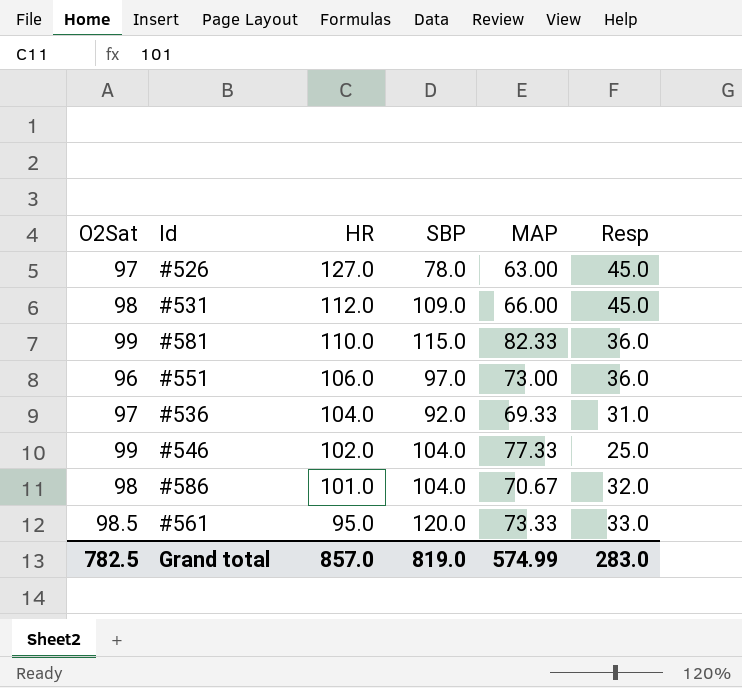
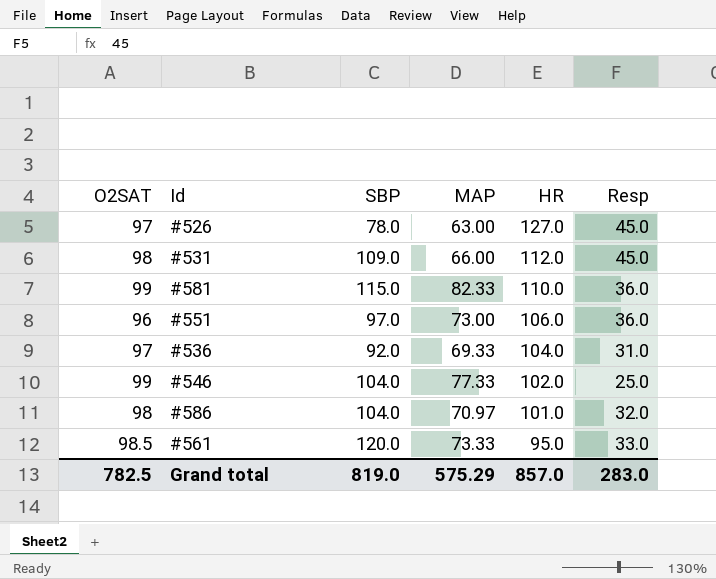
column name: O2Sat -> O2SAT
column HR | position: 3 -> 5
#586 | MAP: 70.67 -> 70.97
Grand total | MAP: 574.99 -> 575.29

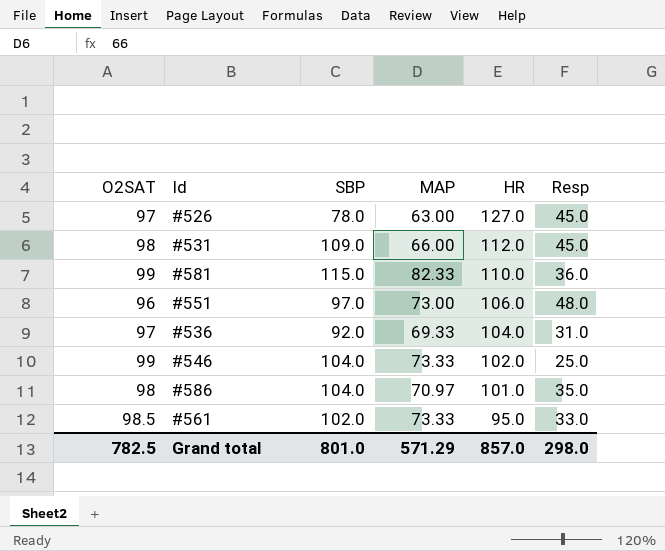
#551 | Resp: 36.0 -> 48.0
#546 | MAP: 77.33 -> 73.33
#586 | Resp: 32.0 -> 35.0
#561 | SBP: 120.0 -> 102.0
Grand total | SBP: 819.0 -> 801.0
Grand total | MAP: 575.29 -> 571.29
Grand total | Resp: 283.0 -> 298.0

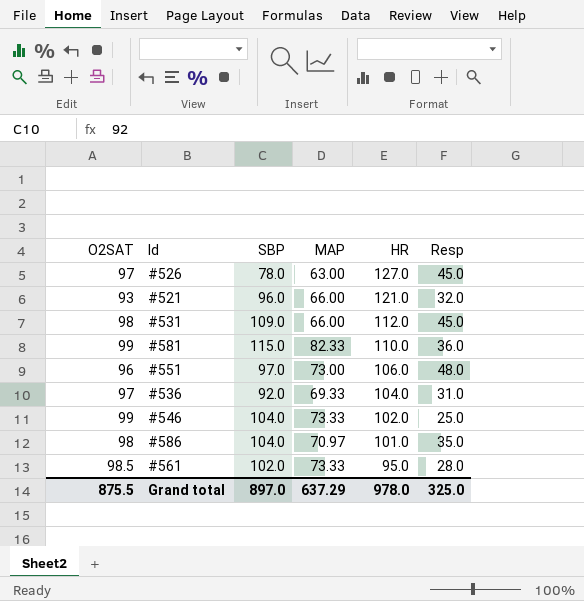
row #521: none -> 93 | 96.0 | 66.00 | 121.0 | 32.0
#561 | Resp: 33.0 -> 28.0
Grand total | O2SAT: 782.5 -> 875.5
Grand total | SBP: 801.0 -> 897.0
Grand total | MAP: 571.29 -> 637.29
Grand total | HR: 857.0 -> 978.0
Grand total | Resp: 298.0 -> 325.0

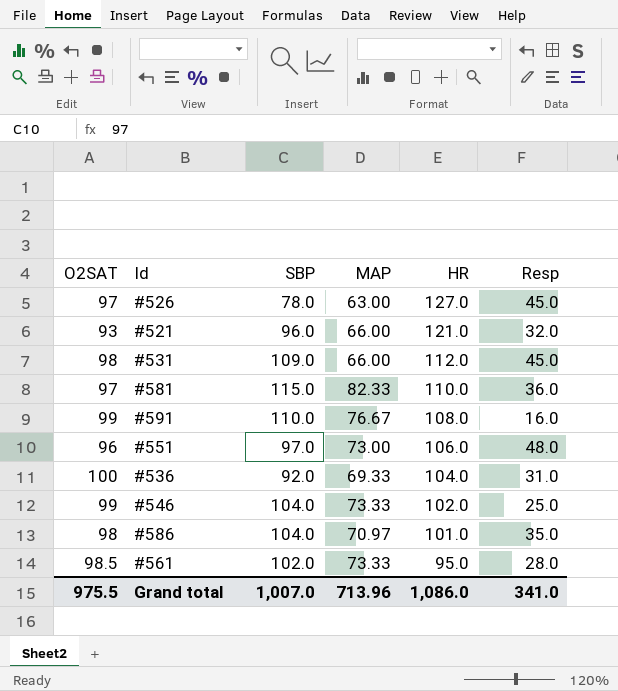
#581 | O2SAT: 99 -> 97
row #591: none -> 99 | 110.0 | 76.67 | 108.0 | 16.0
#536 | O2SAT: 97 -> 100
Grand total | O2SAT: 875.5 -> 975.5
Grand total | SBP: 897.0 -> 1,007.0
Grand total | MAP: 637.29 -> 713.96
Grand total | HR: 978.0 -> 1,086.0
Grand total | Resp: 325.0 -> 341.0

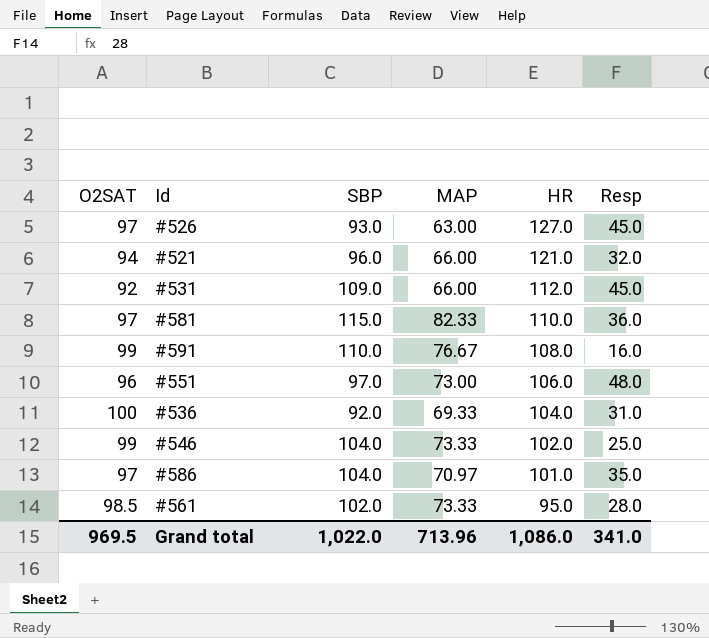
#526 | SBP: 78.0 -> 93.0
#521 | O2SAT: 93 -> 94
#531 | O2SAT: 98 -> 92
#586 | O2SAT: 98 -> 97
Grand total | O2SAT: 975.5 -> 969.5
Grand total | SBP: 1,007.0 -> 1,022.0

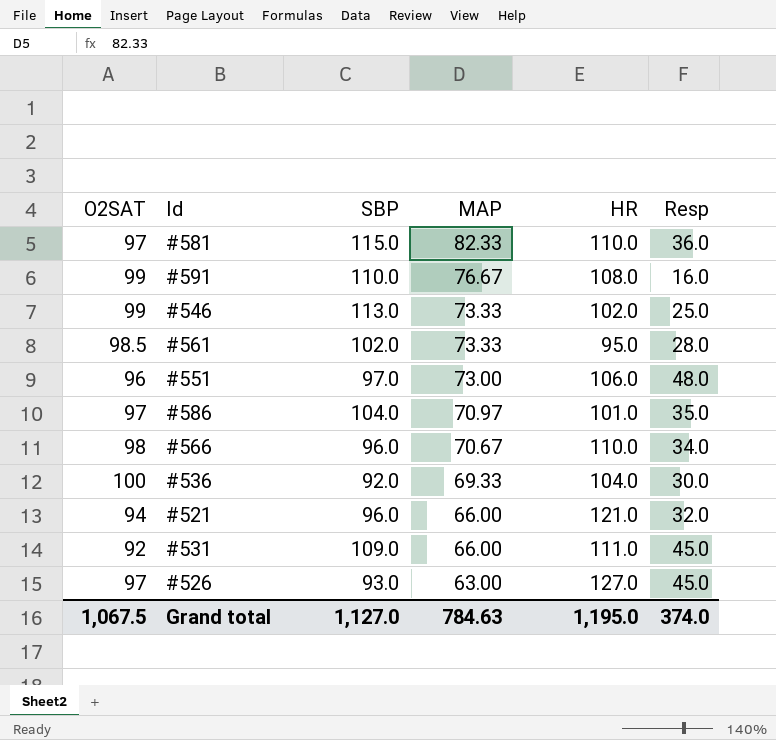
row order: HR descending -> MAP descending
#546 | SBP: 104.0 -> 113.0
row #566: none -> 98 | 96.0 | 70.67 | 110.0 | 34.0
#536 | Resp: 31.0 -> 30.0
#531 | HR: 112.0 -> 111.0
Grand total | O2SAT: 969.5 -> 1,067.5
Grand total | SBP: 1,022.0 -> 1,127.0
Grand total | MAP: 713.96 -> 784.63
Grand total | HR: 1,086.0 -> 1,195.0
Grand total | Resp: 341.0 -> 374.0

